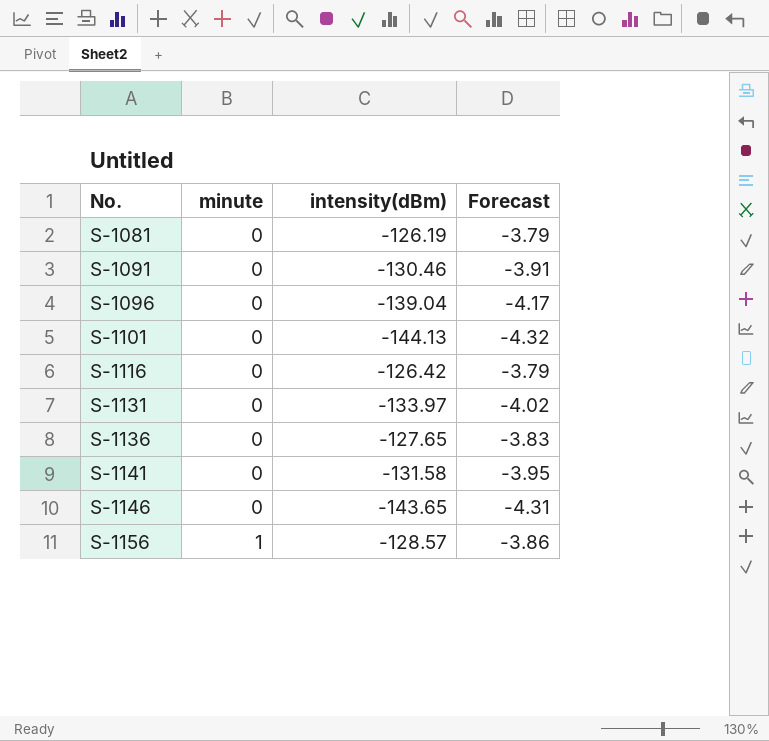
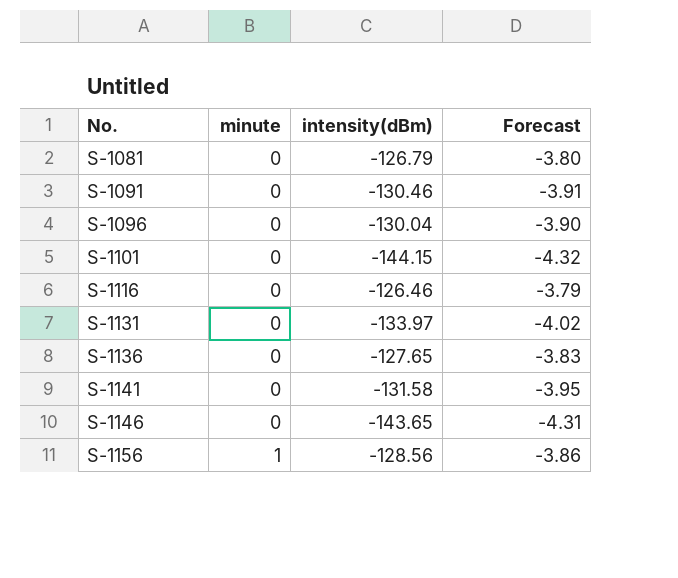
S-1081 | intensity(dBm): -126.19 -> -126.79
S-1081 | Forecast: -3.79 -> -3.80
S-1096 | intensity(dBm): -139.04 -> -130.04
S-1096 | Forecast: -4.17 -> -3.90
S-1101 | intensity(dBm): -144.13 -> -144.15
S-1116 | intensity(dBm): -126.42 -> -126.46
S-1156 | intensity(dBm): -128.57 -> -128.56

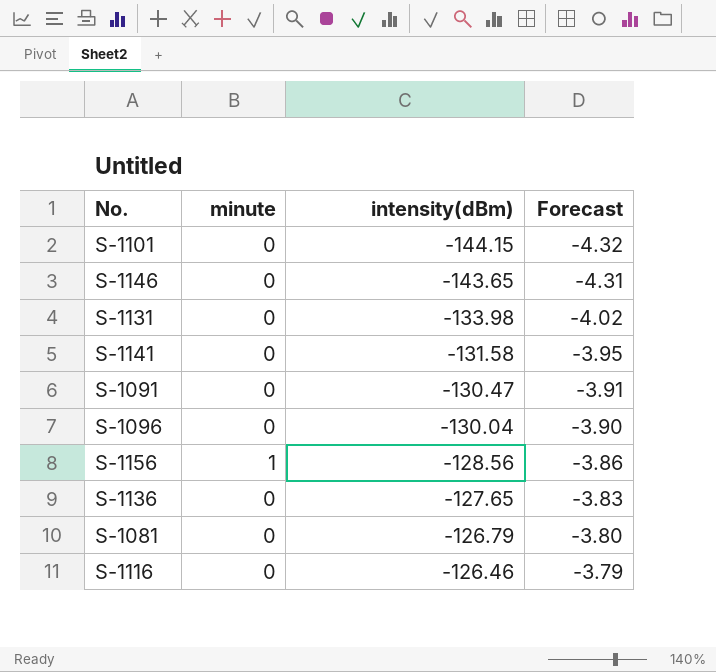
row order: No. ascending -> intensity(dBm) ascending
S-1131 | intensity(dBm): -133.97 -> -133.98
S-1091 | intensity(dBm): -130.46 -> -130.47

